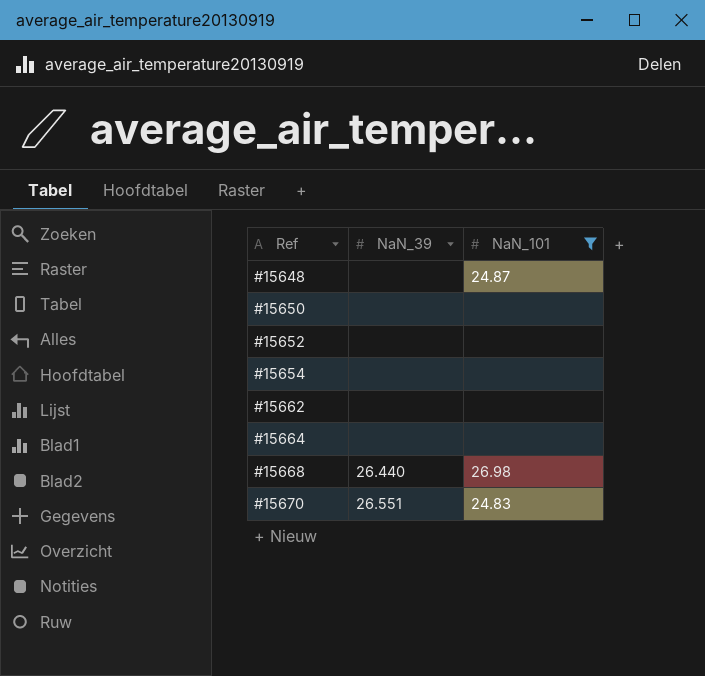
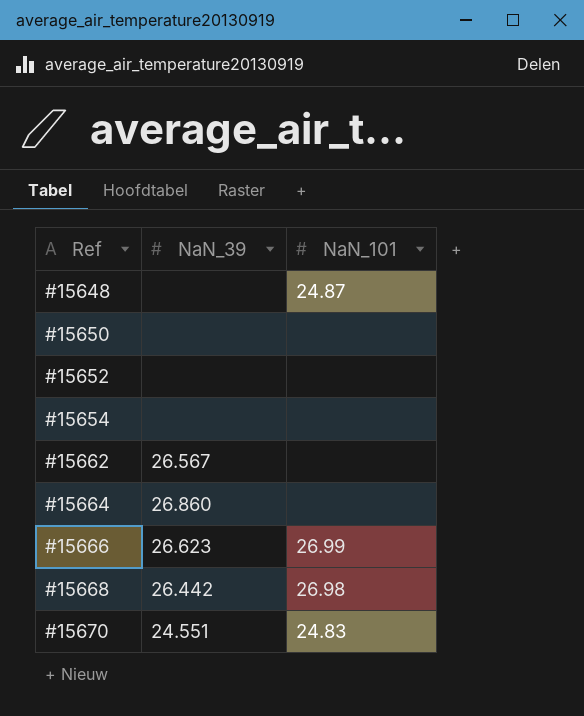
filter: NaN_101 != 26.99 -> none
#15662 | NaN_39: none -> 26.567
#15664 | NaN_39: none -> 26.860
#15668 | NaN_39: 26.440 -> 26.442
#15670 | NaN_39: 26.551 -> 24.551

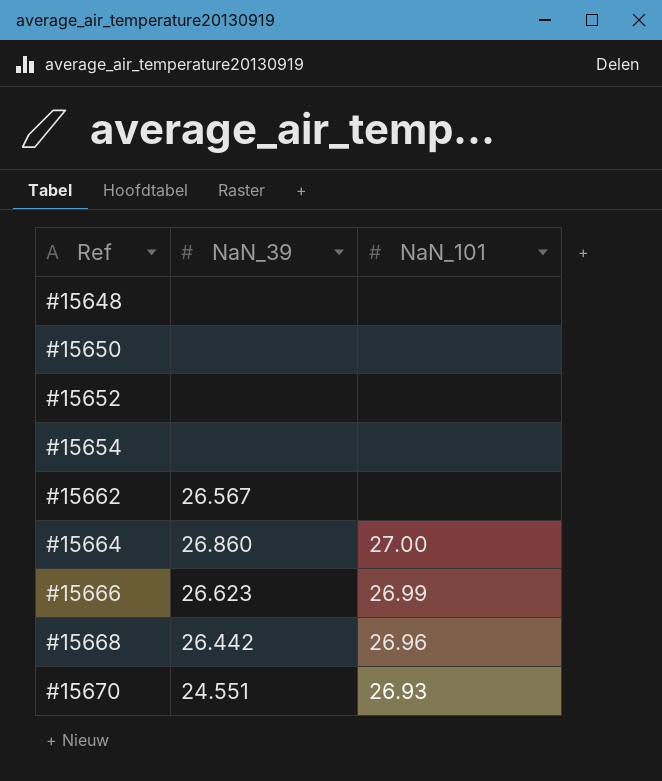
#15648 | NaN_101: 24.87 -> none
#15664 | NaN_101: none -> 27.00
#15668 | NaN_101: 26.98 -> 26.96
#15670 | NaN_101: 24.83 -> 26.93

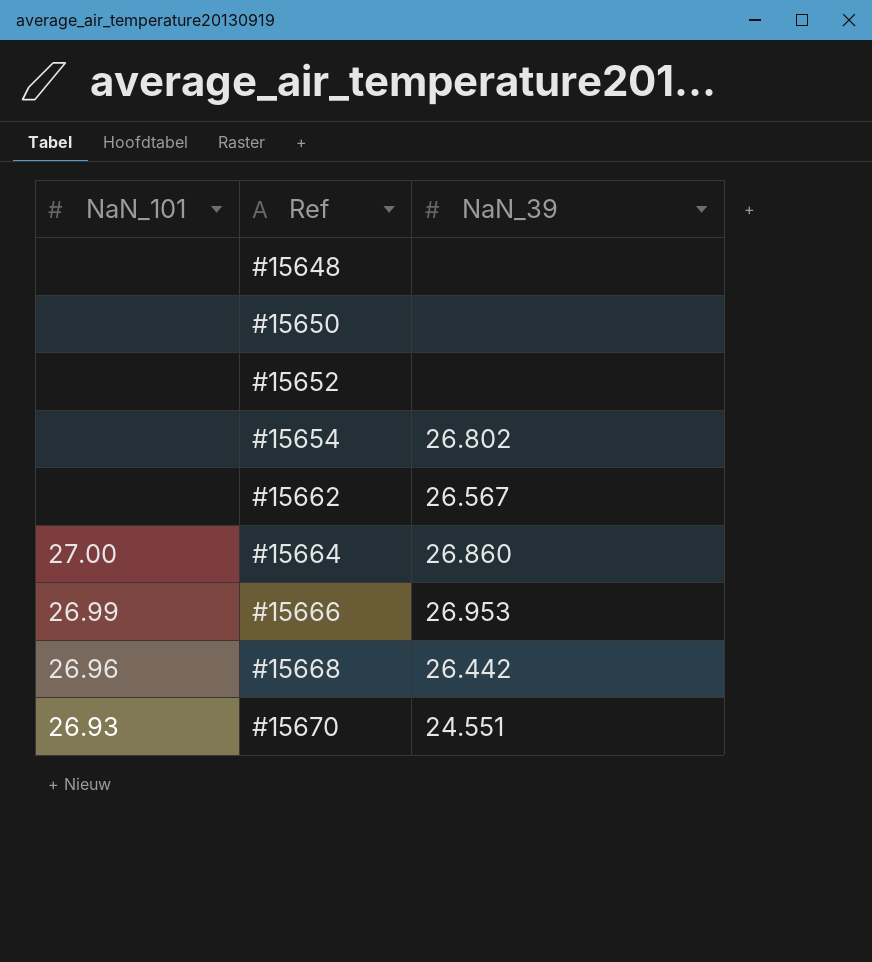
column NaN_101 | position: 3 -> 1
#15654 | NaN_39: none -> 26.802
#15666 | NaN_39: 26.623 -> 26.953

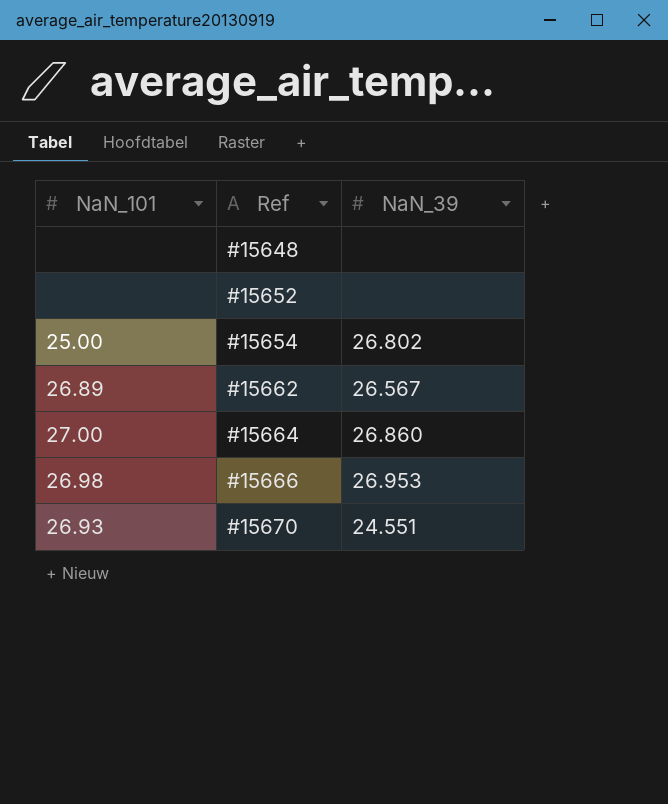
row #15650: none | none -> none
row #15668: 26.96 | 26.442 -> none
#15654 | NaN_101: none -> 25.00
#15662 | NaN_101: none -> 26.89
#15666 | NaN_101: 26.99 -> 26.98

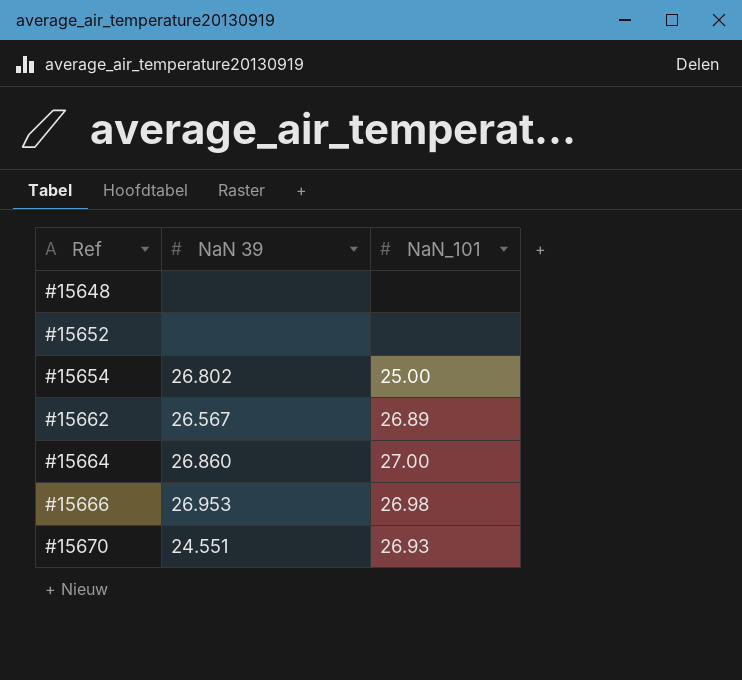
column name: NaN_39 -> NaN 39
column NaN_101 | position: 1 -> 3

